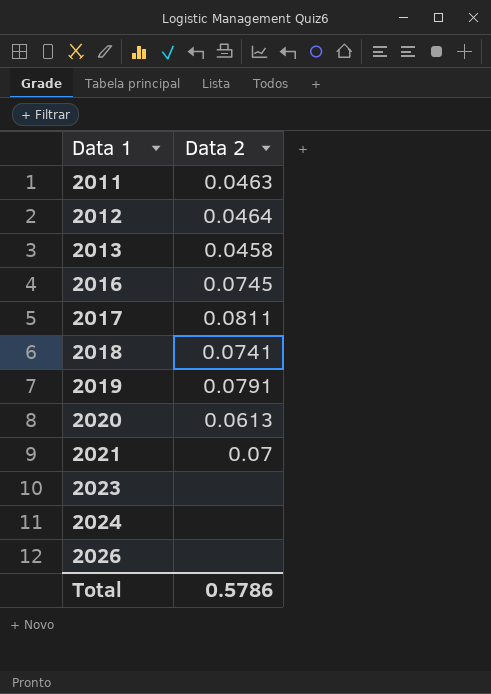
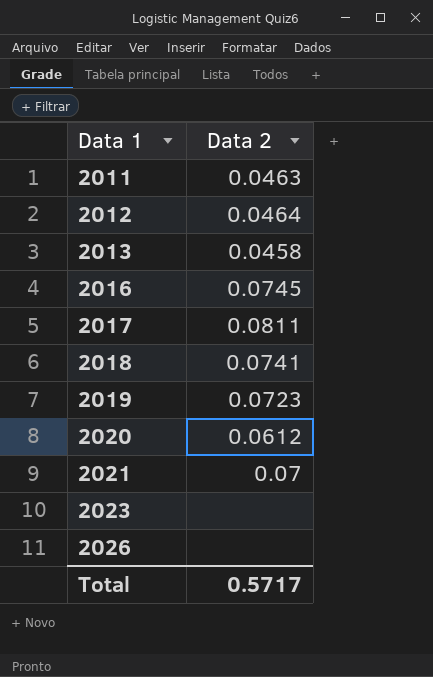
row 2024: none -> none
2019 | Data 2: 0.0791 -> 0.0723
2020 | Data 2: 0.0613 -> 0.0612
Total | Data 2: 0.5786 -> 0.5717

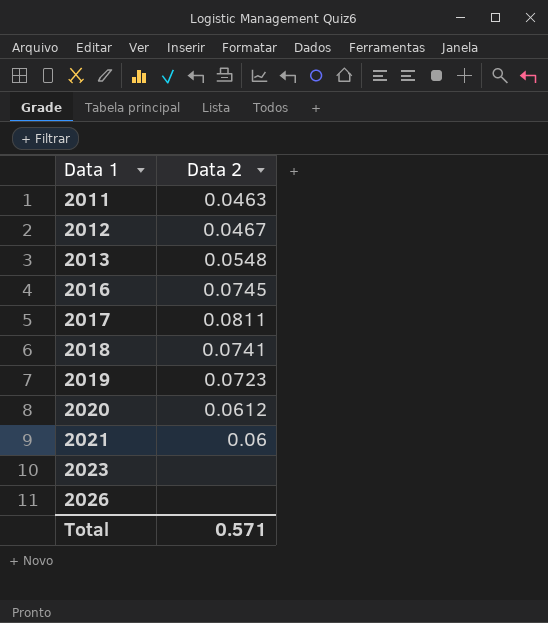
2012 | Data 2: 0.0464 -> 0.0467
2013 | Data 2: 0.0458 -> 0.0548
2021 | Data 2: 0.07 -> 0.06
Total | Data 2: 0.5717 -> 0.571

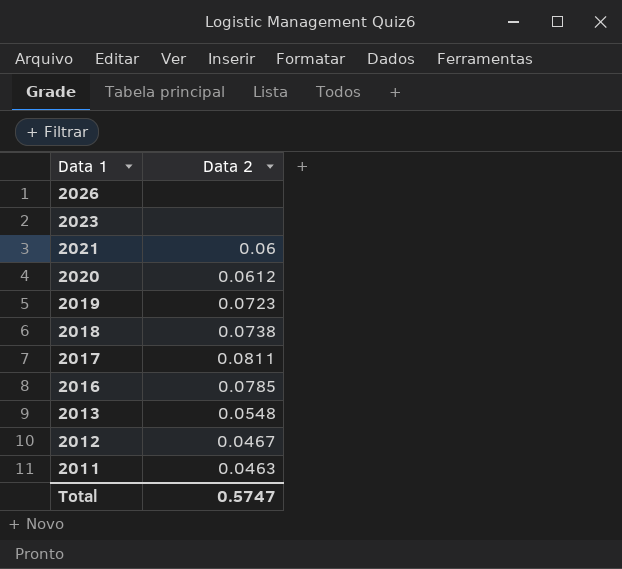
row order: Data 1 ascending -> Data 1 descending
2018 | Data 2: 0.0741 -> 0.0738
2016 | Data 2: 0.0745 -> 0.0785
Total | Data 2: 0.571 -> 0.5747

